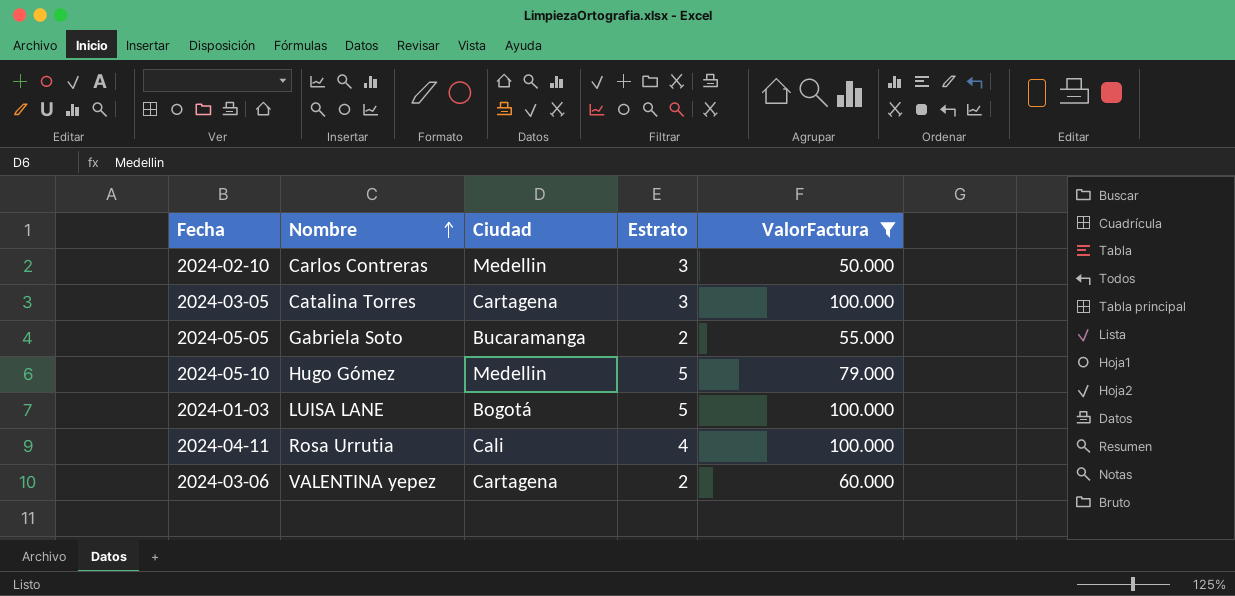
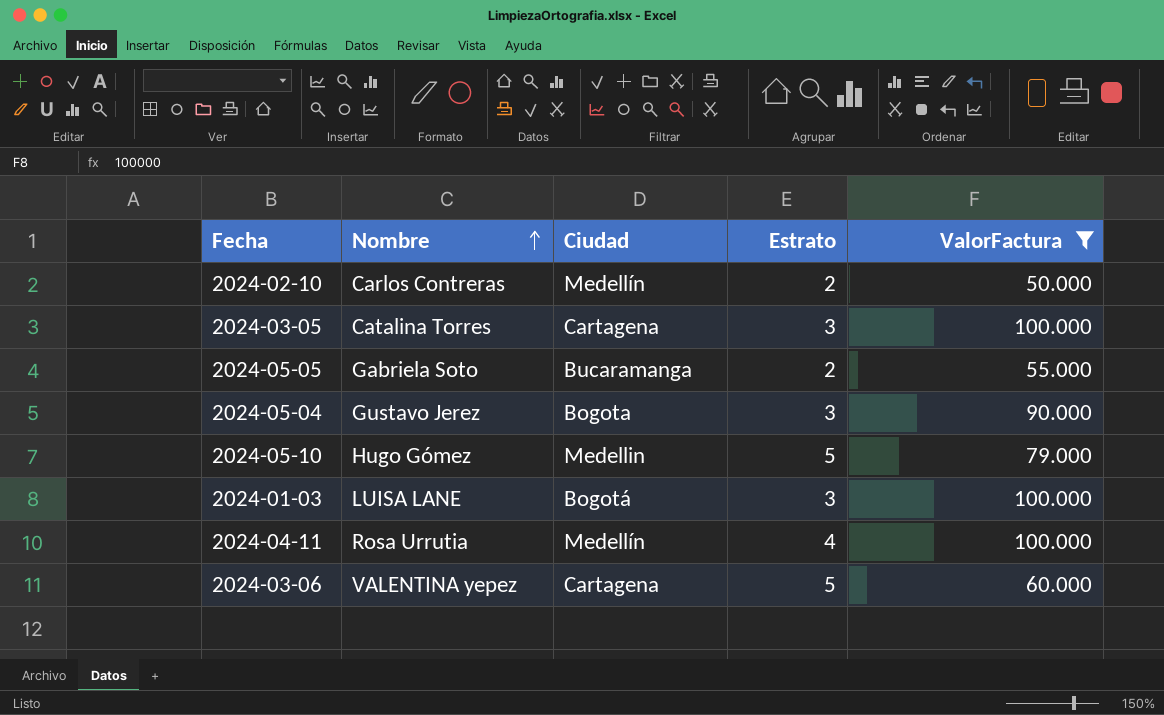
2024-02-10 | Ciudad: Medellin -> Medellín
2024-02-10 | Estrato: 3 -> 2
row 2024-05-04: none -> Gustavo Jerez | Bogota | 3 | 90.000
2024-01-03 | Estrato: 5 -> 3
2024-04-11 | Ciudad: Cali -> Medellín
2024-03-06 | Estrato: 2 -> 5

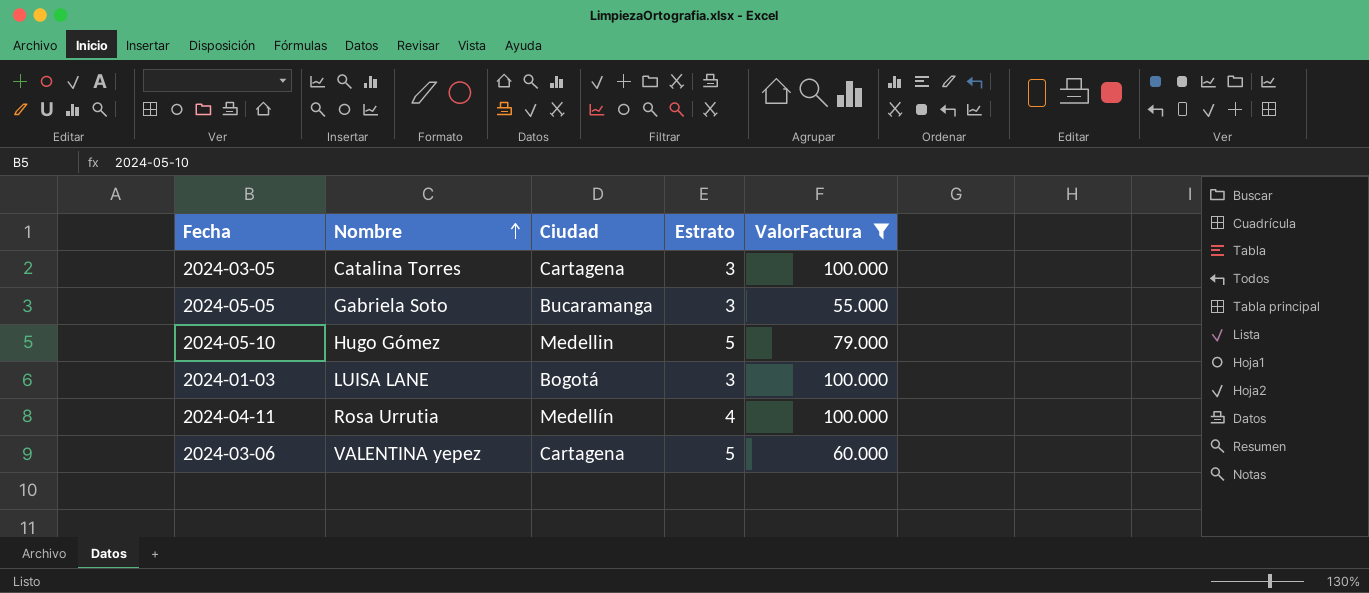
row 2024-02-10: Carlos Contreras | Medellín | 2 | 50.000 -> none
row 2024-05-04: Gustavo Jerez | Bogota | 3 | 90.000 -> none
2024-05-05 | Estrato: 2 -> 3

